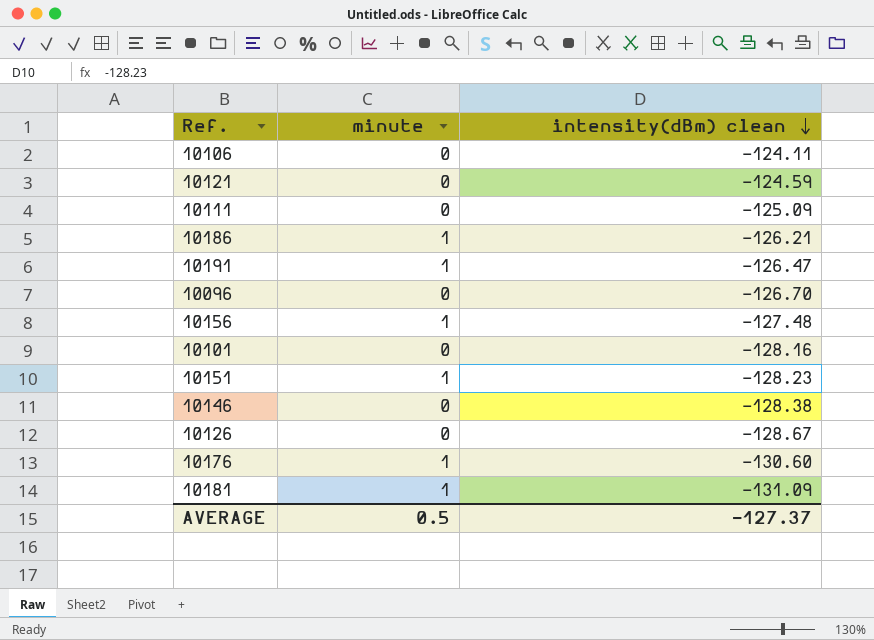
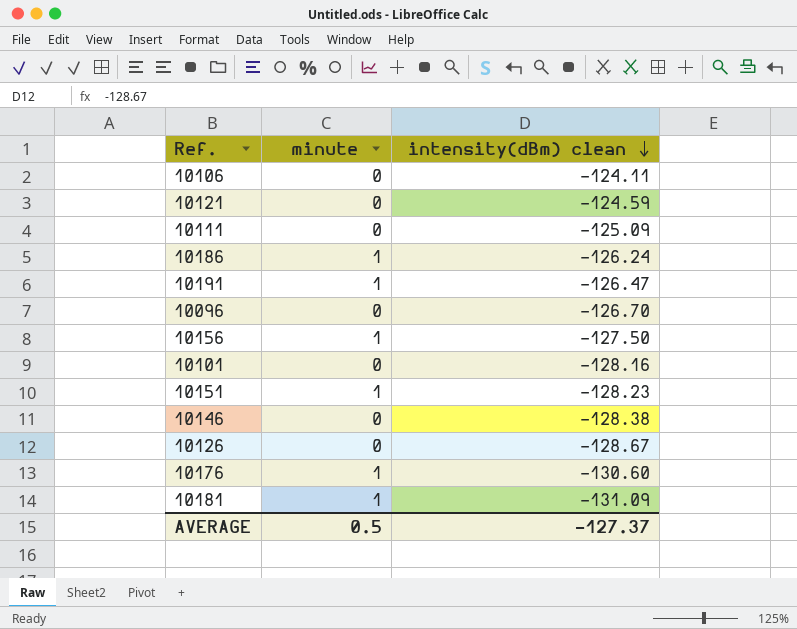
10186 | intensity(dBm) clean: -126.21 -> -126.24
10156 | intensity(dBm) clean: -127.48 -> -127.50

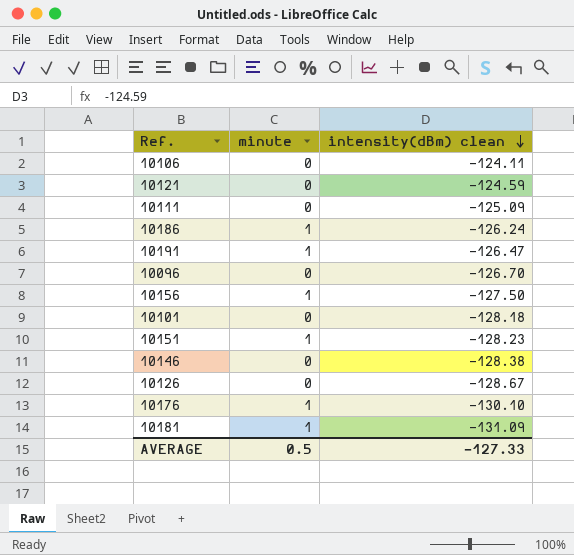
10101 | intensity(dBm) clean: -128.16 -> -128.18
10176 | intensity(dBm) clean: -130.60 -> -130.10
AVERAGE | intensity(dBm) clean: -127.37 -> -127.33

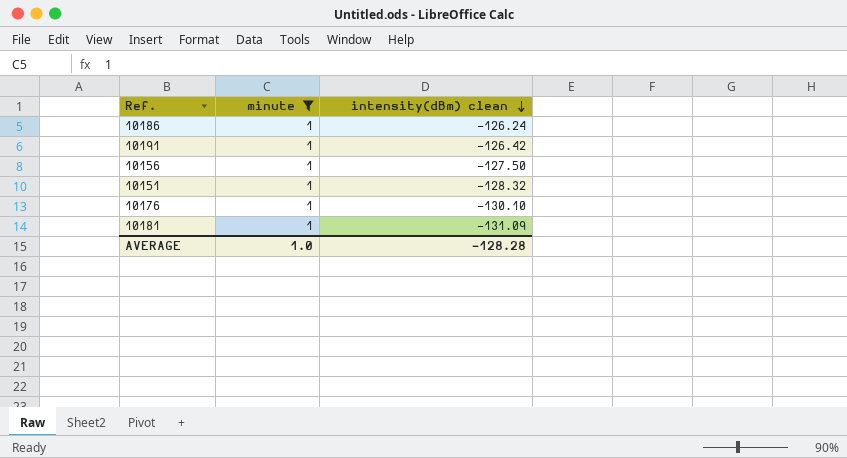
filter: none -> minute = 1
10191 | intensity(dBm) clean: -126.47 -> -126.42
10151 | intensity(dBm) clean: -128.23 -> -128.32
AVERAGE | minute: 0.5 -> 1.0
AVERAGE | intensity(dBm) clean: -127.33 -> -128.28

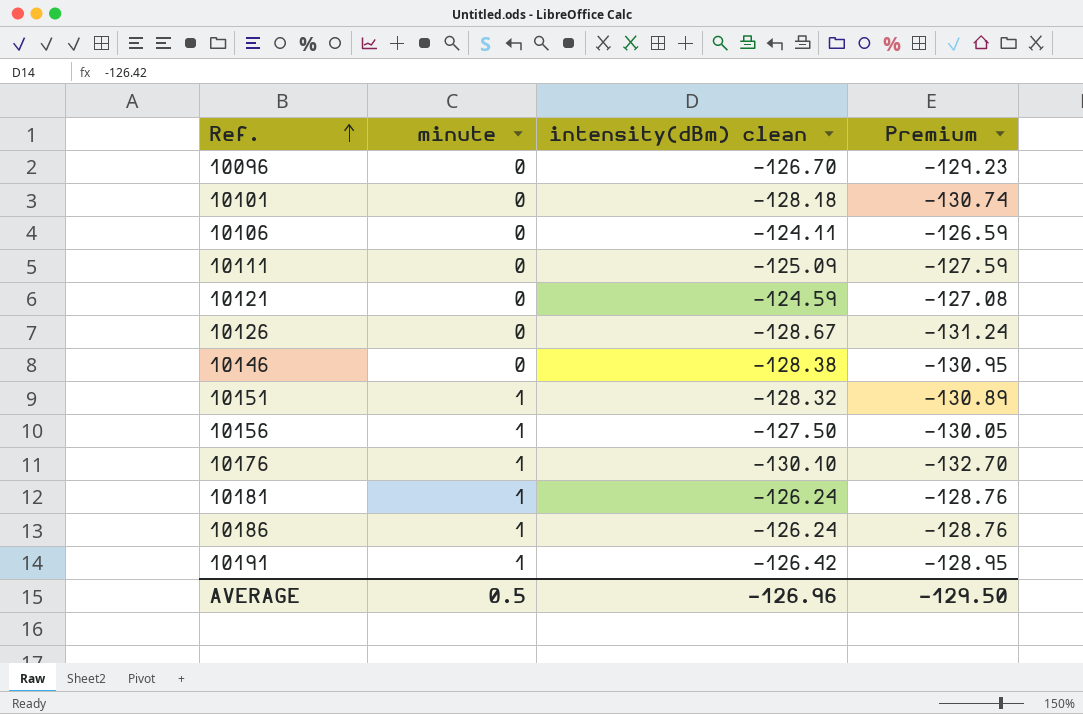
filter: minute = 1 -> none
row order: intensity(dBm) clean descending -> Ref. ascending
column Premium | formula: none -> [intensity(dBm) clean] * 1.02
10181 | intensity(dBm) clean: -131.09 -> -126.24
AVERAGE | minute: 1.0 -> 0.5
AVERAGE | intensity(dBm) clean: -128.28 -> -126.96

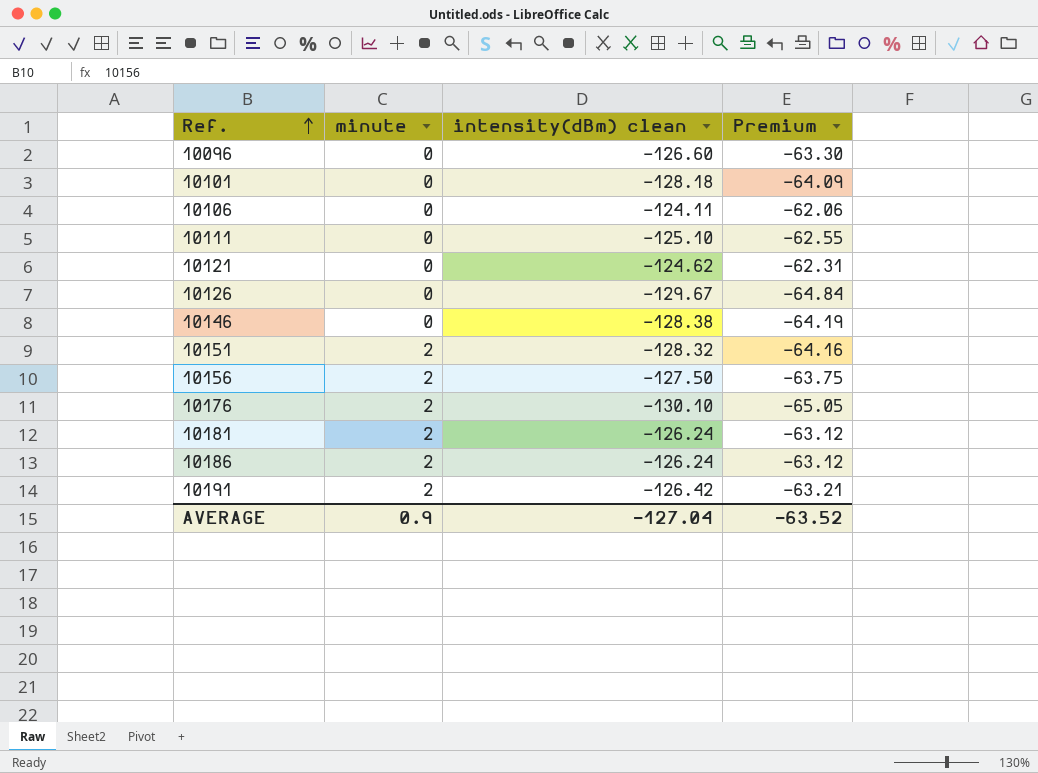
column Premium | formula: [intensity(dBm) clean] * 1.02 -> [intensity(dBm) clean] * 0.5
10096 | intensity(dBm) clean: -126.70 -> -126.60
10111 | intensity(dBm) clean: -125.09 -> -125.10
10121 | intensity(dBm) clean: -124.59 -> -124.62
10126 | intensity(dBm) clean: -128.67 -> -129.67
10151 | minute: 1 -> 2
10156 | minute: 1 -> 2
10176 | minute: 1 -> 2
10181 | minute: 1 -> 2
10186 | minute: 1 -> 2
10191 | minute: 1 -> 2
AVERAGE | minute: 0.5 -> 0.9
AVERAGE | intensity(dBm) clean: -126.96 -> -127.04
AVERAGE | Premium: -129.50 -> -63.52

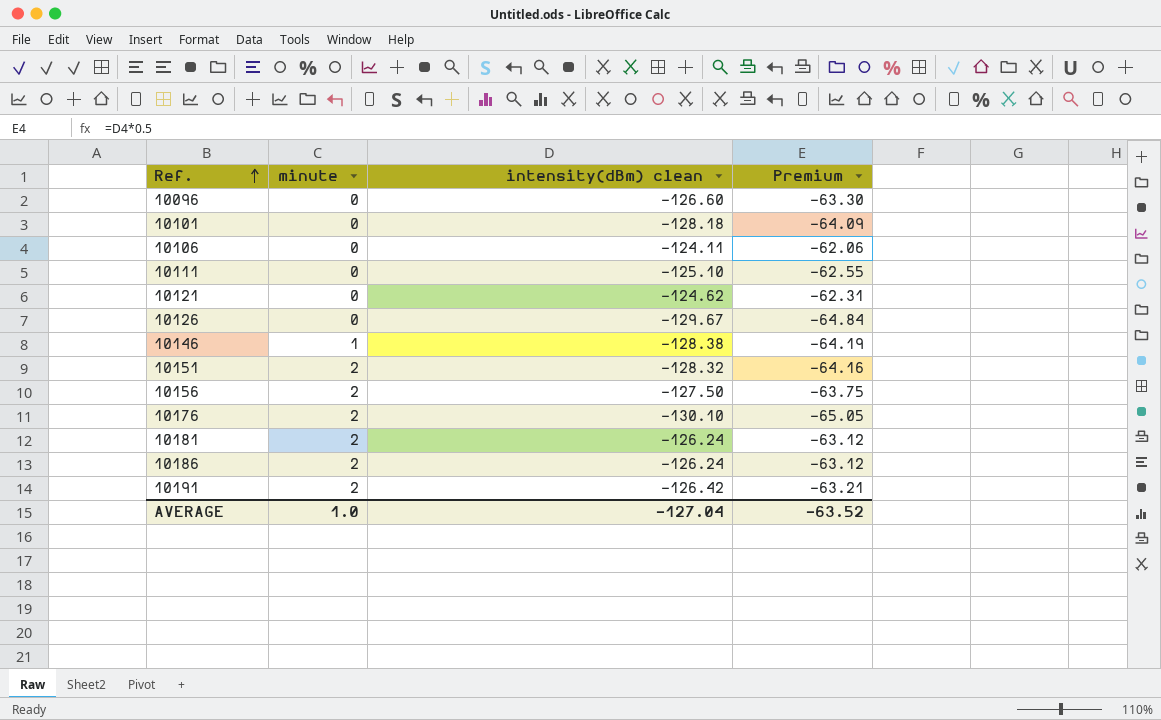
10146 | minute: 0 -> 1
AVERAGE | minute: 0.9 -> 1.0

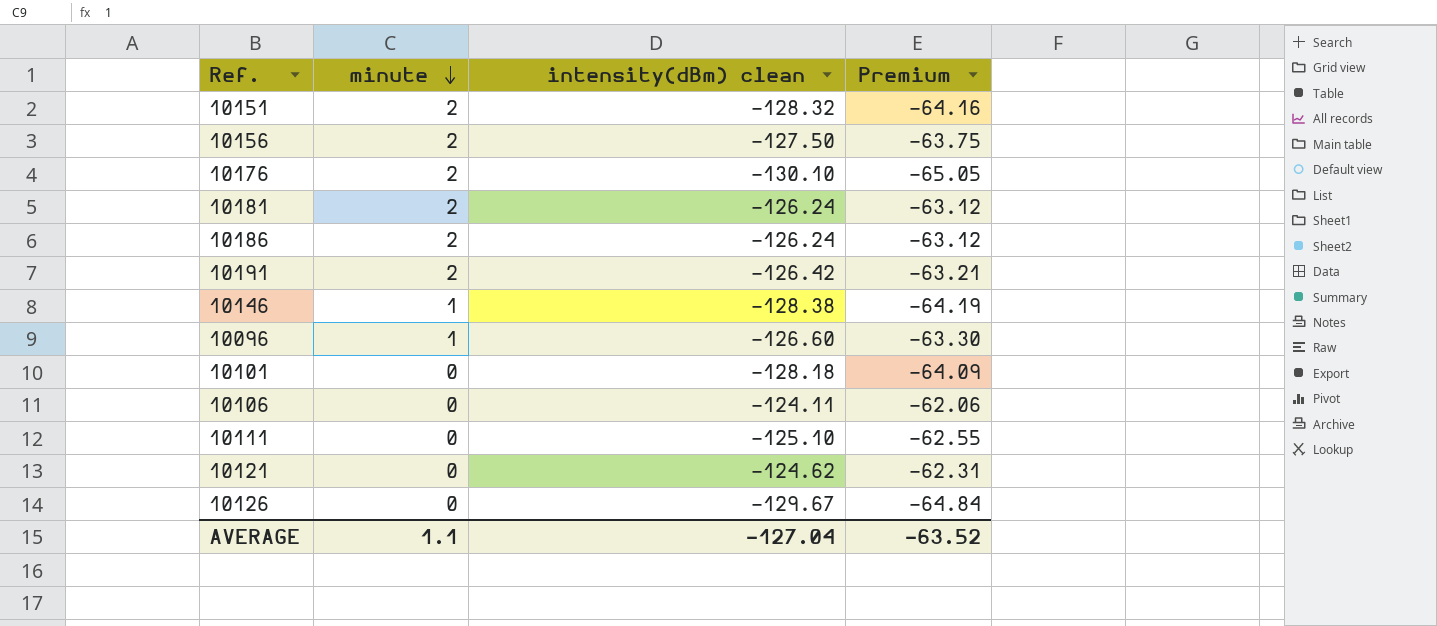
row order: Ref. ascending -> minute descending
10096 | minute: 0 -> 1
AVERAGE | minute: 1.0 -> 1.1

